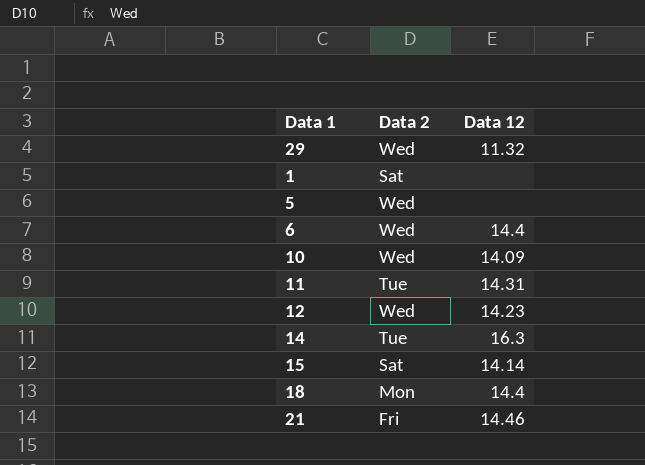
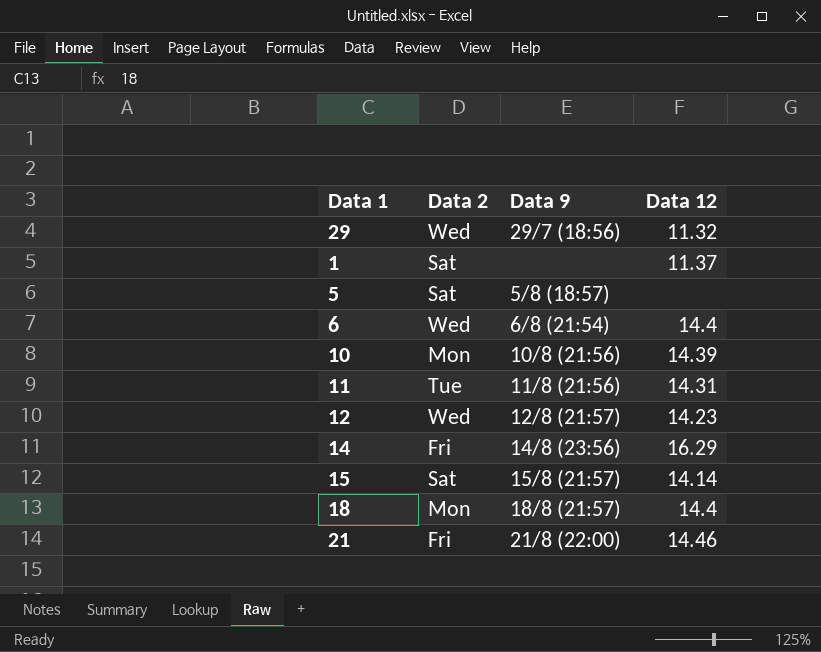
column Data 9 | position: none -> 3
1 | Data 12: none -> 11.37
5 | Data 2: Wed -> Sat
10 | Data 2: Wed -> Mon
10 | Data 12: 14.09 -> 14.39
14 | Data 2: Tue -> Fri
14 | Data 12: 16.3 -> 16.29

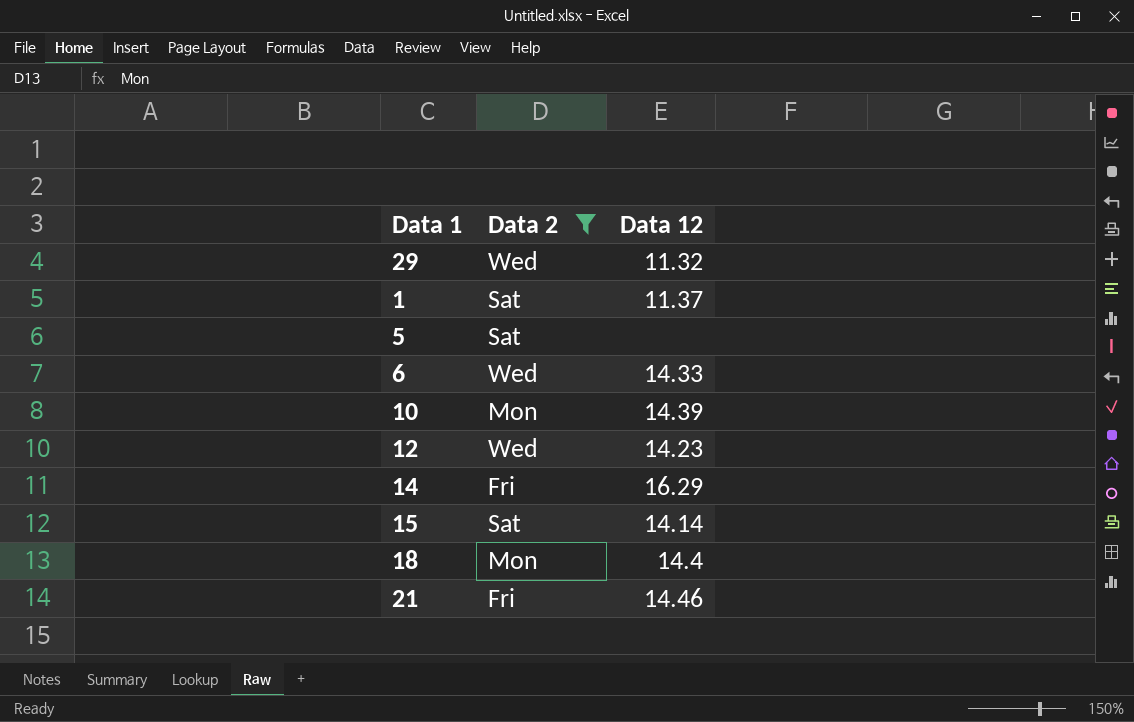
filter: none -> Data 2 != Tue
column Data 9 | position: 3 -> none
6 | Data 12: 14.4 -> 14.33

